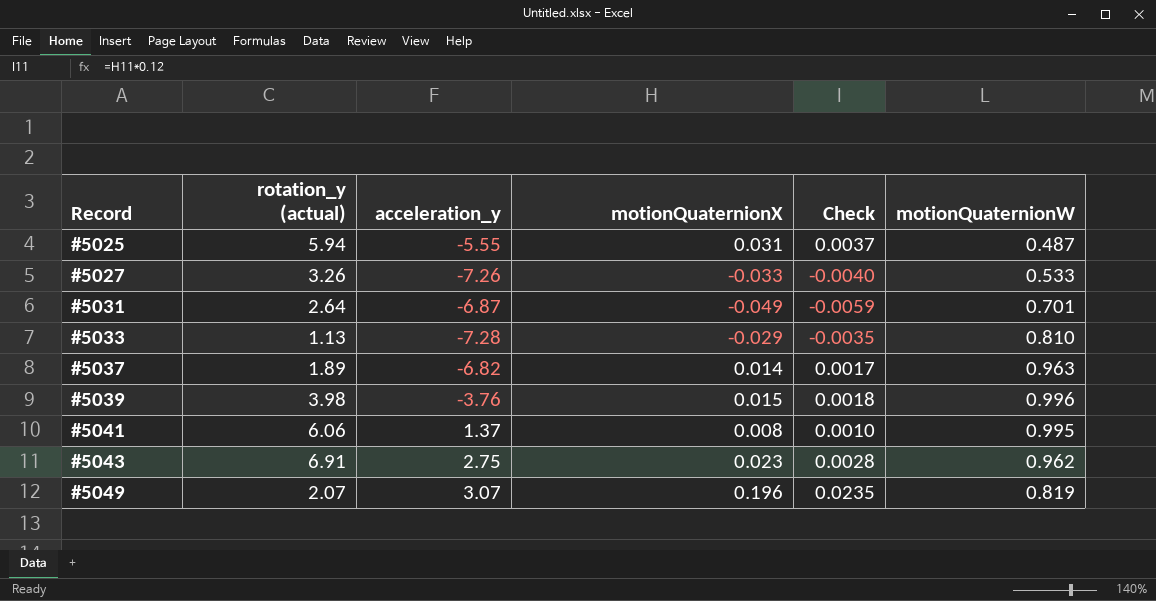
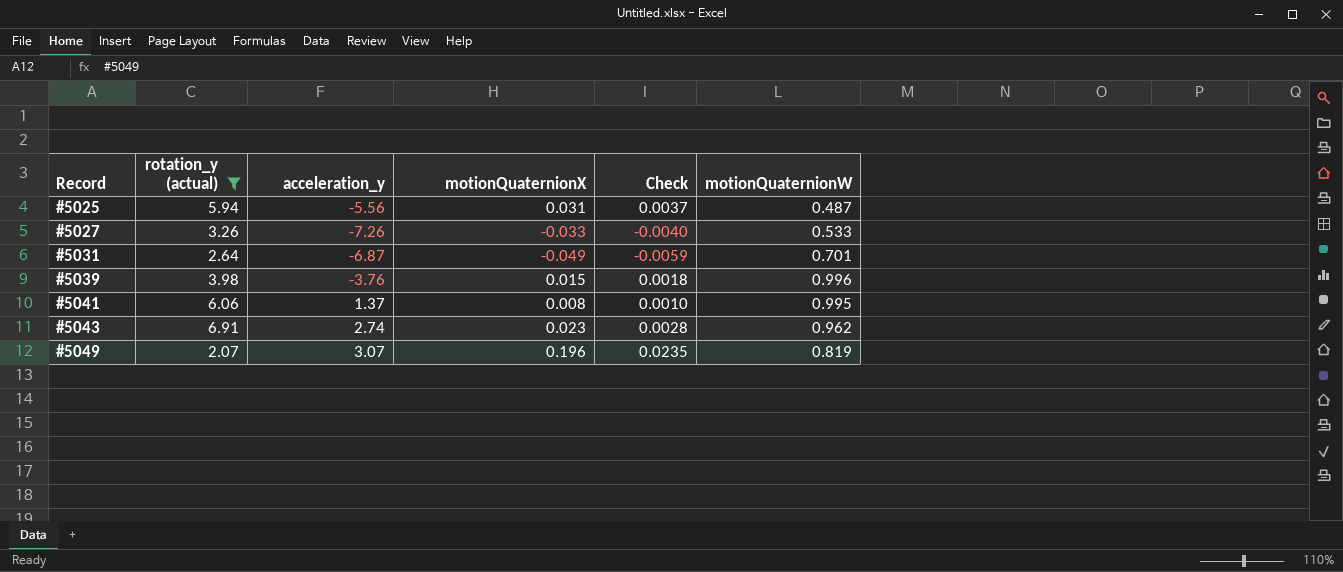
filter: none -> rotation_y (actual) >= 2.07
#5025 | acceleration_y: -5.55 -> -5.56
#5043 | acceleration_y: 2.75 -> 2.74

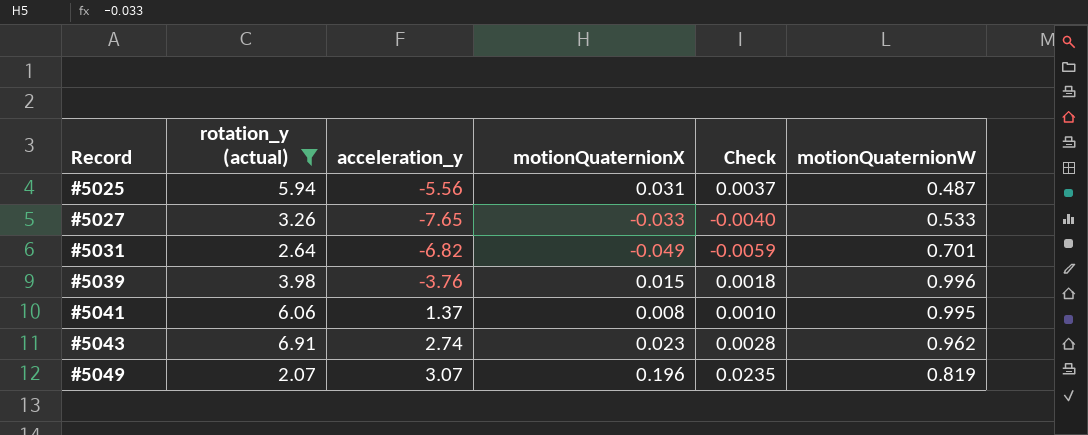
#5027 | acceleration_y: -7.26 -> -7.65
#5031 | acceleration_y: -6.87 -> -6.82

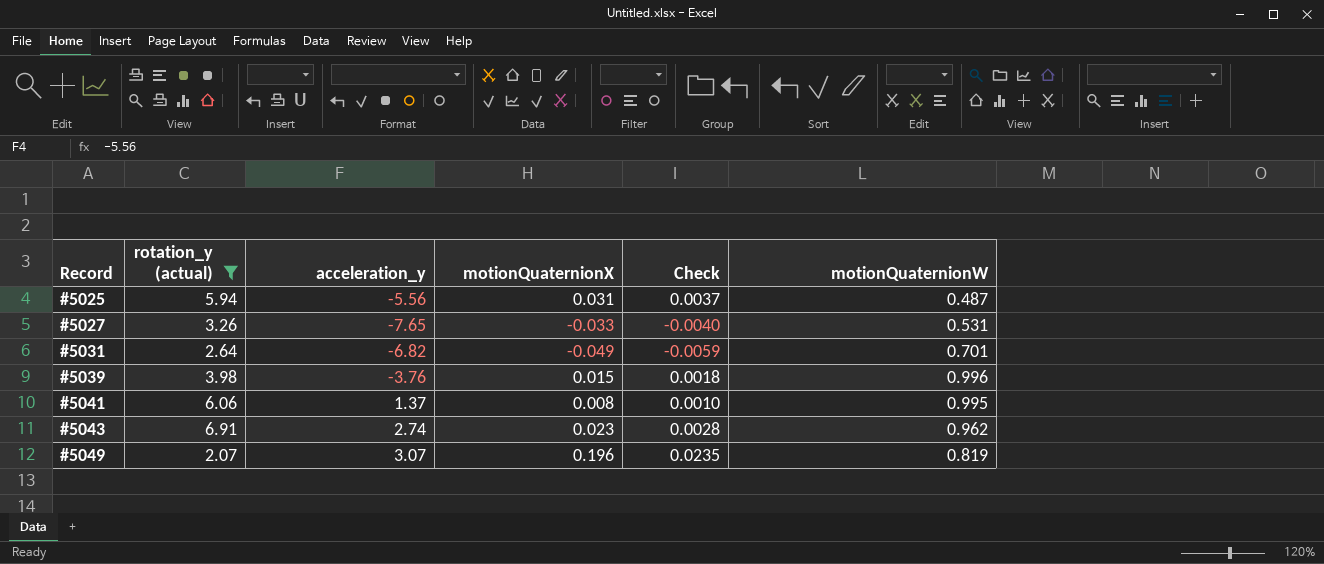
#5027 | motionQuaternionW: 0.533 -> 0.531

